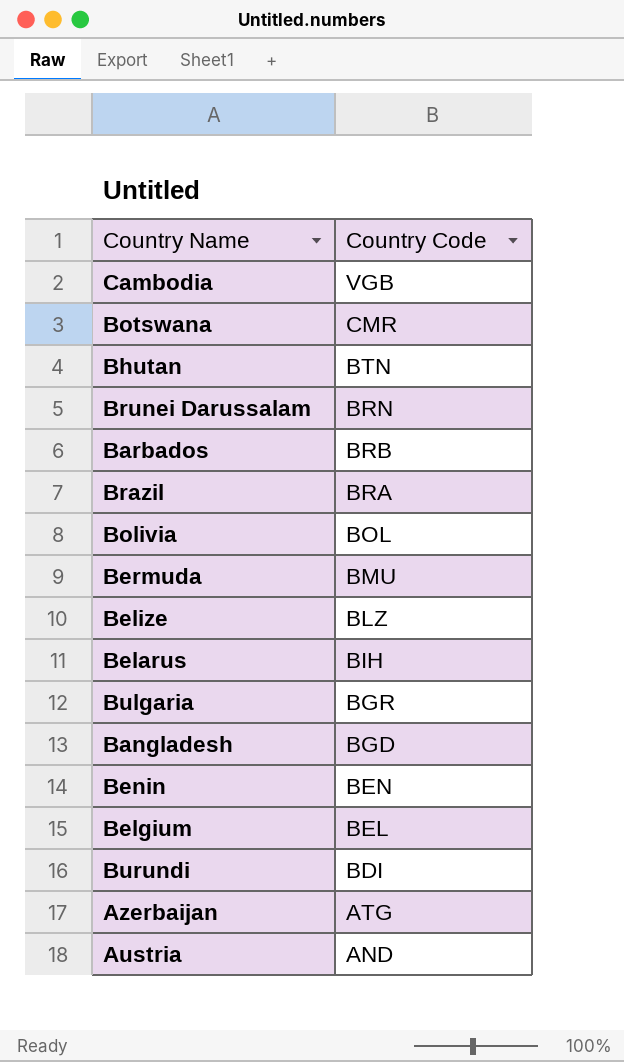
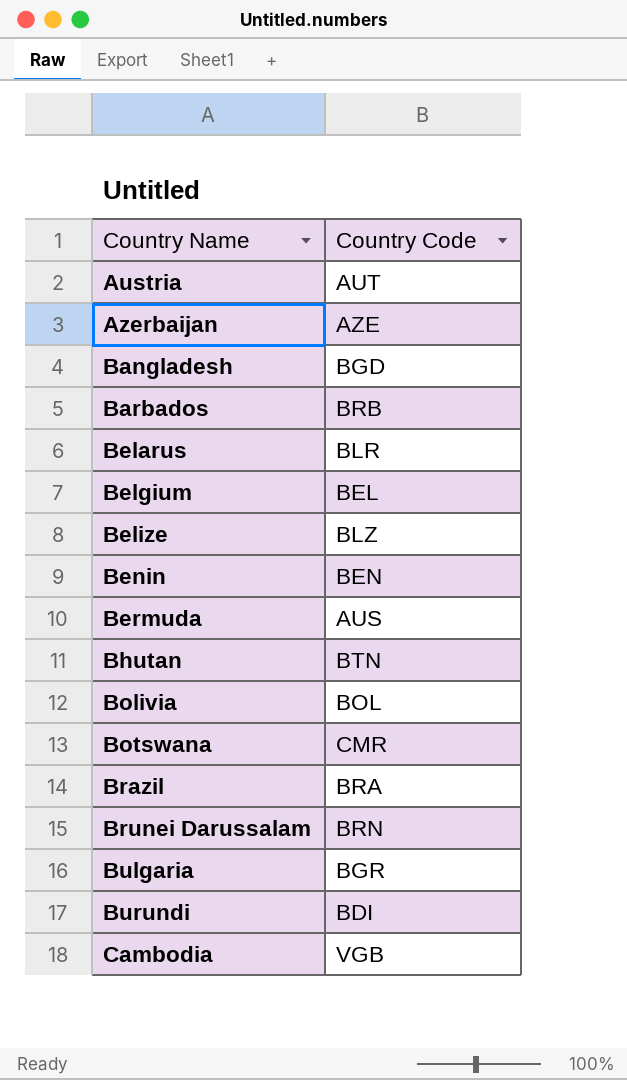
row order: Country Code descending -> Country Name ascending
Austria | Country Code: AND -> AUT
Azerbaijan | Country Code: ATG -> AZE
Belarus | Country Code: BIH -> BLR
Bermuda | Country Code: BMU -> AUS

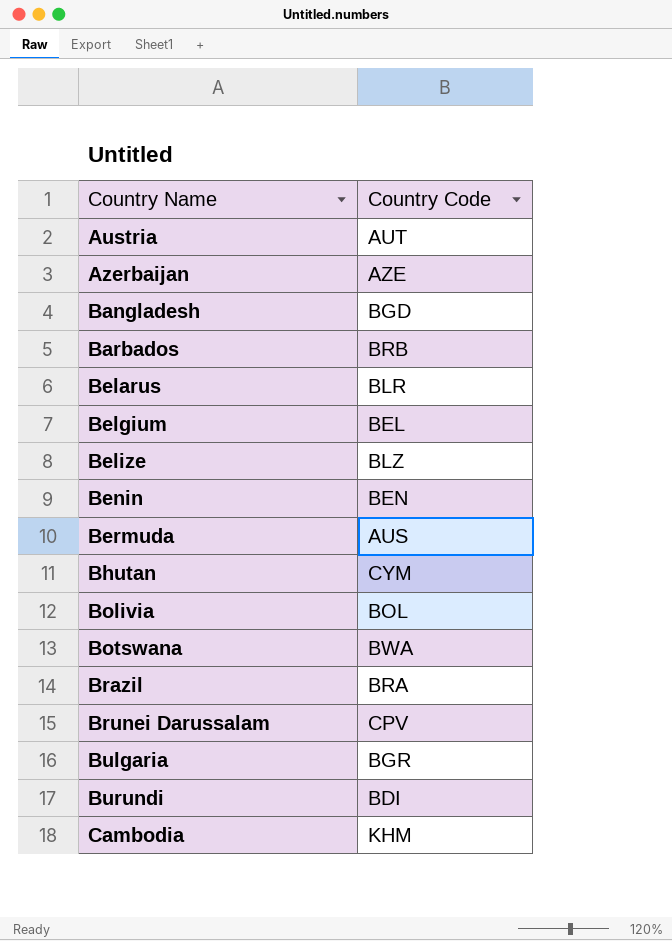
Bhutan | Country Code: BTN -> CYM
Botswana | Country Code: CMR -> BWA
Brunei Darussalam | Country Code: BRN -> CPV
Cambodia | Country Code: VGB -> KHM

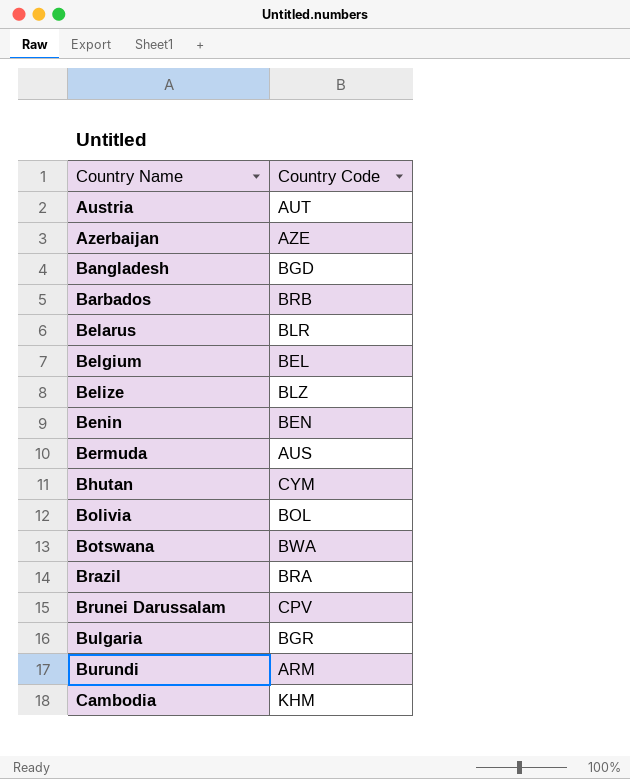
Burundi | Country Code: BDI -> ARM

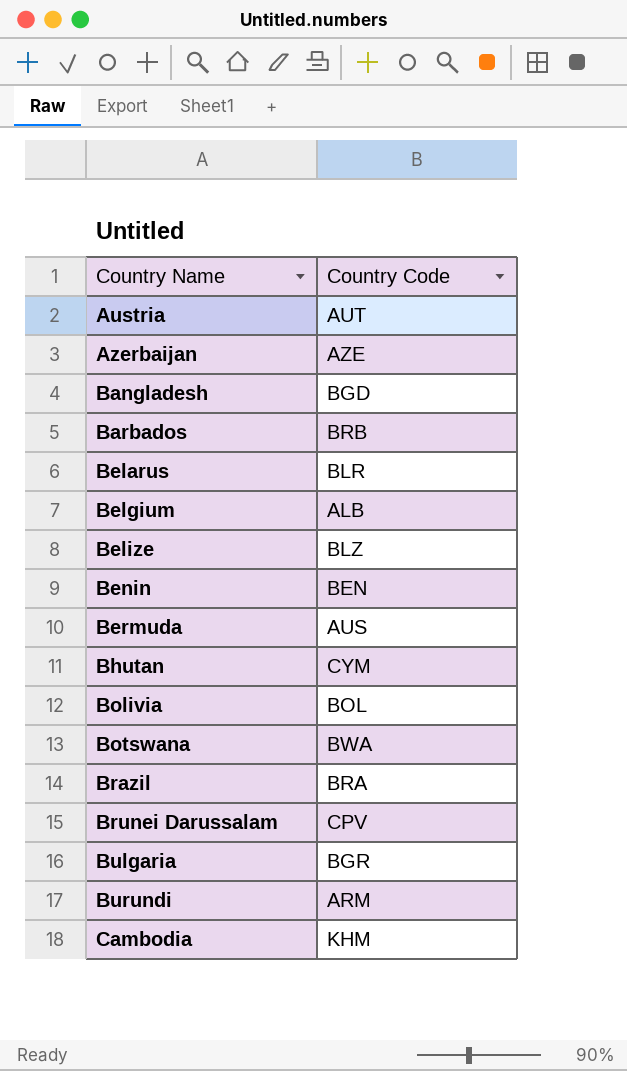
Belgium | Country Code: BEL -> ALB

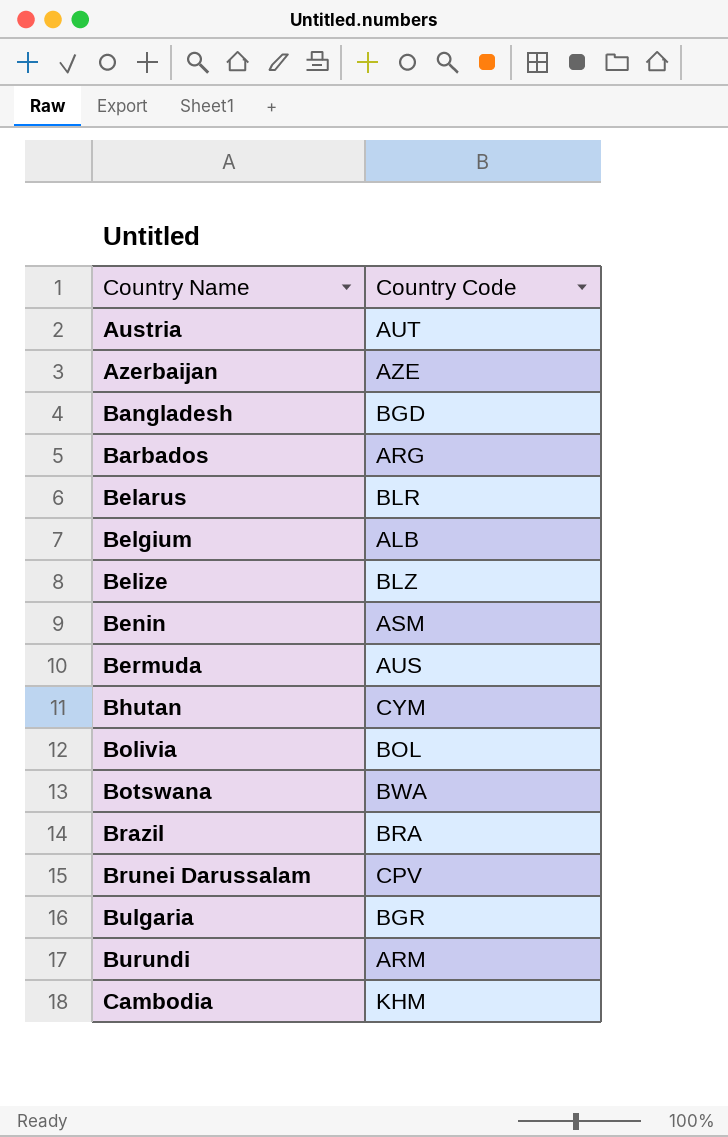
Barbados | Country Code: BRB -> ARG
Benin | Country Code: BEN -> ASM

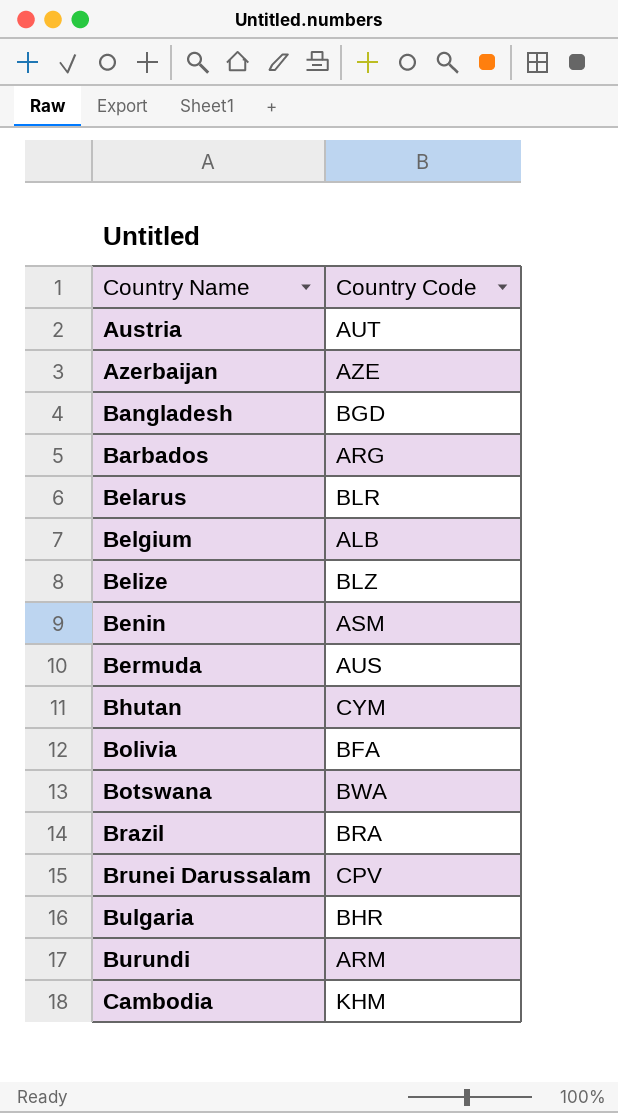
Bolivia | Country Code: BOL -> BFA
Bulgaria | Country Code: BGR -> BHR

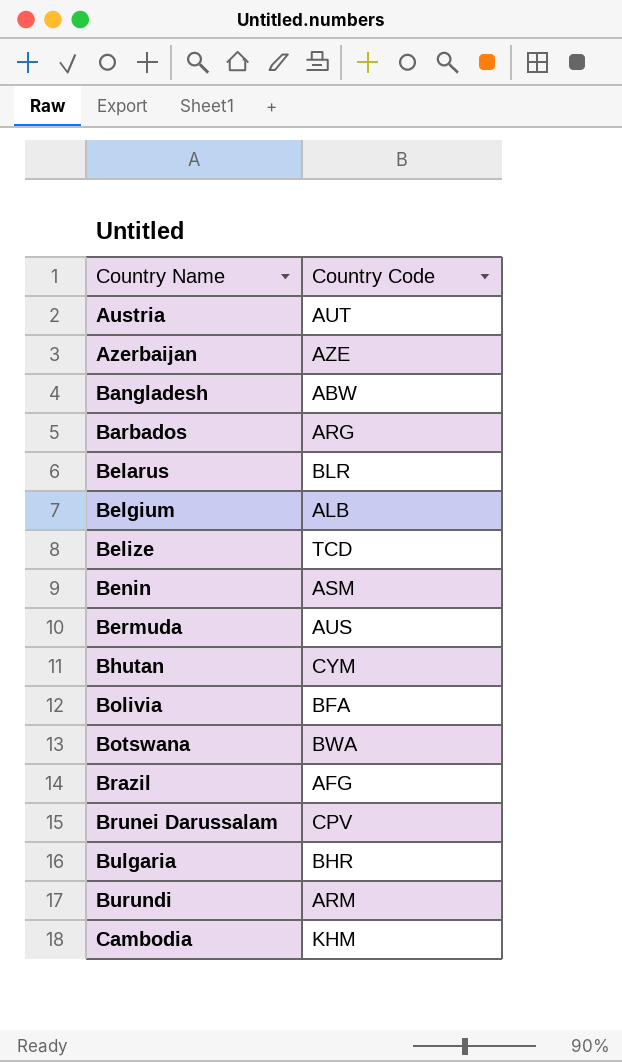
Bangladesh | Country Code: BGD -> ABW
Belize | Country Code: BLZ -> TCD
Brazil | Country Code: BRA -> AFG

